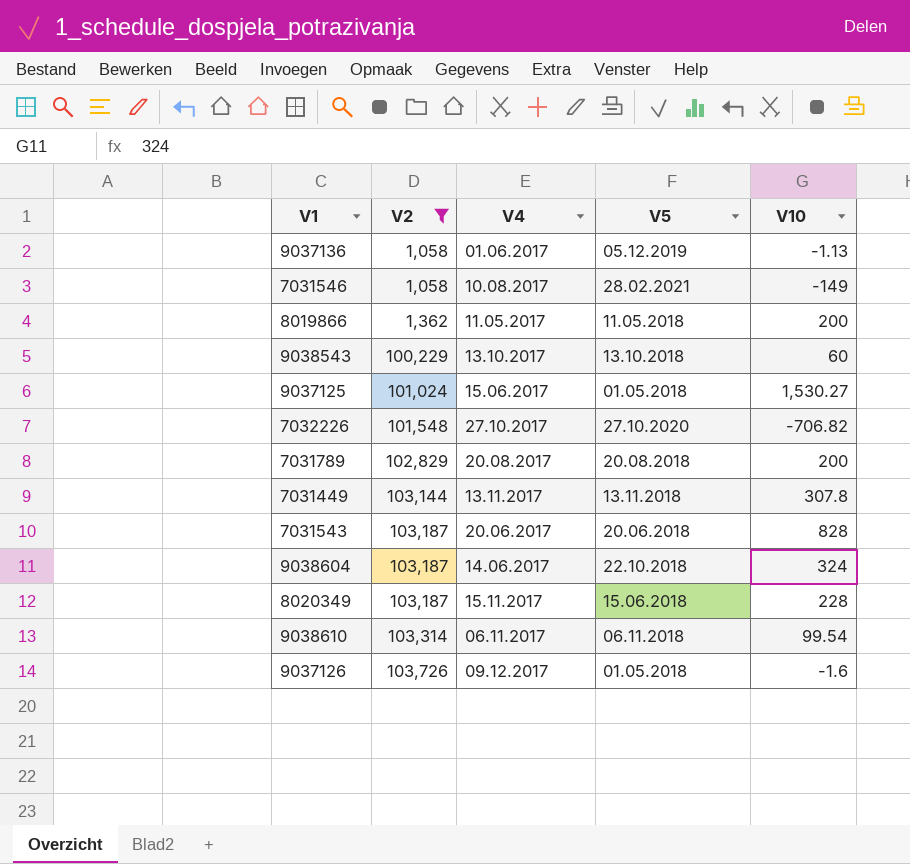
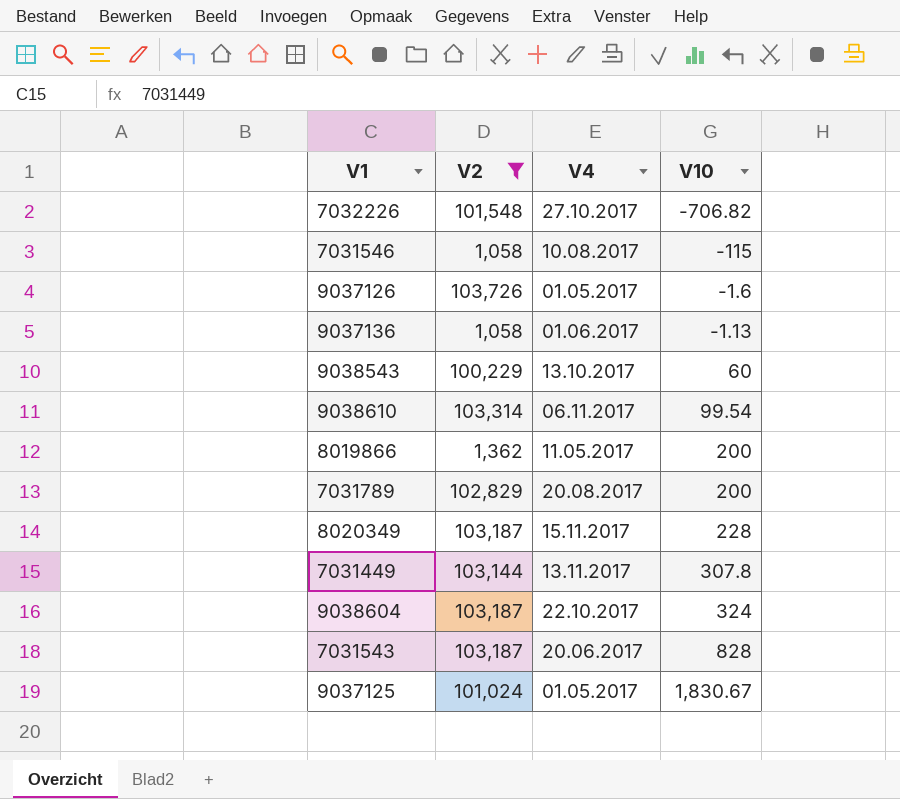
row order: V2 ascending -> V10 ascending
column V5 | position: 4 -> none
7031546 | V10: -149 -> -115
9037126 | V4: 09.12.2017 -> 01.05.2017
9038604 | V4: 14.06.2017 -> 22.10.2017
9037125 | V4: 15.06.2017 -> 01.05.2017
9037125 | V10: 1,530.27 -> 1,830.67

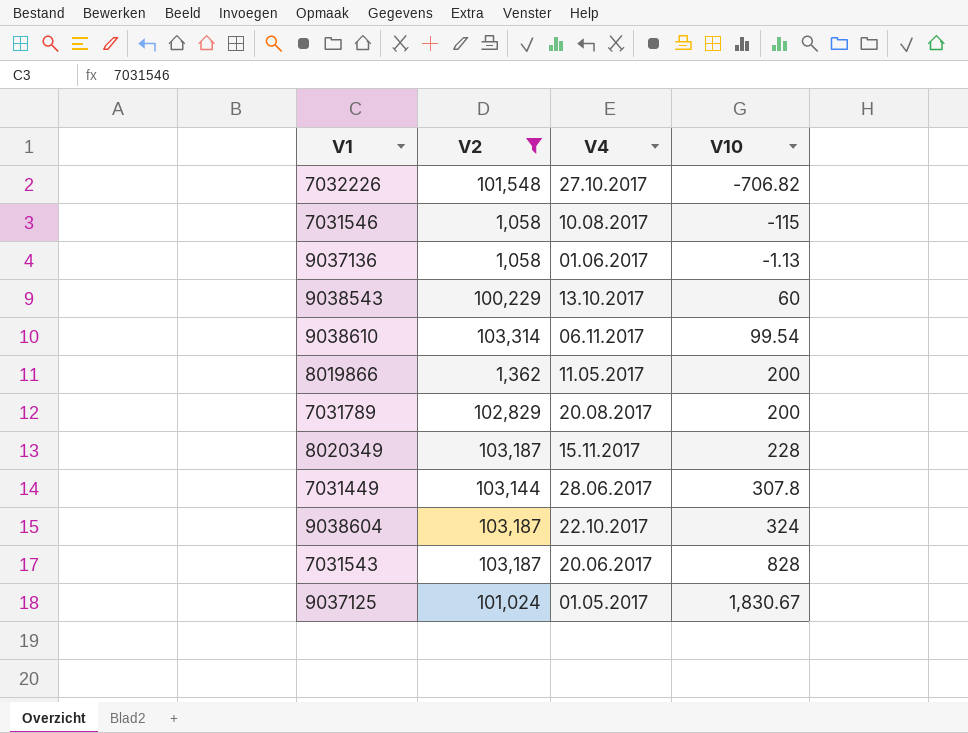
row 9037126: 103,726 | 01.05.2017 | -1.6 -> none
7031449 | V4: 13.11.2017 -> 28.06.2017

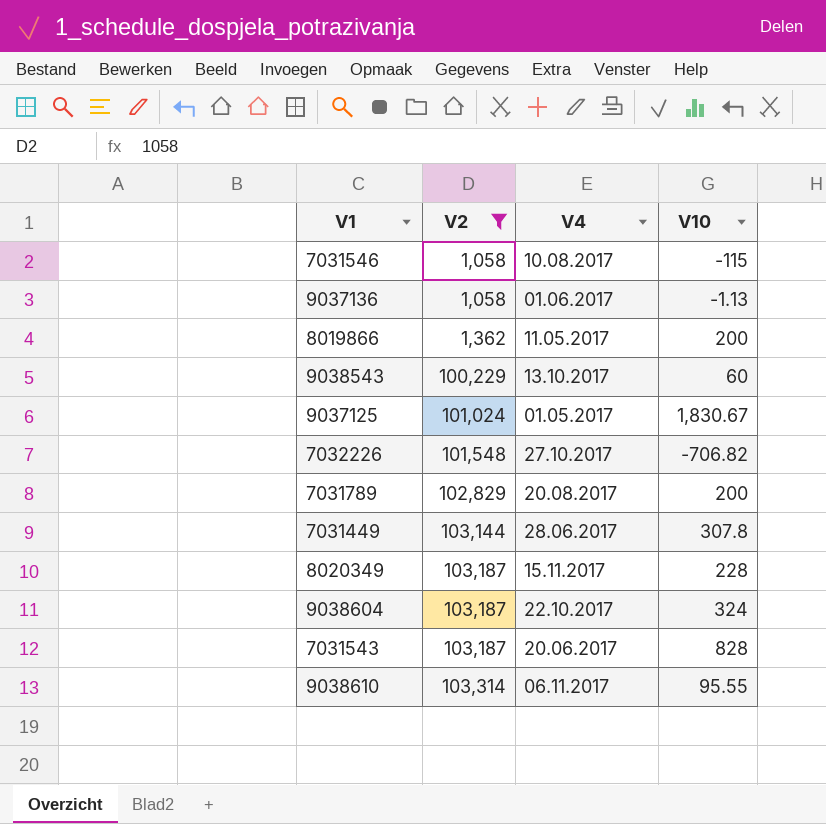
row order: V10 ascending -> V2 ascending
9038610 | V10: 99.54 -> 95.55

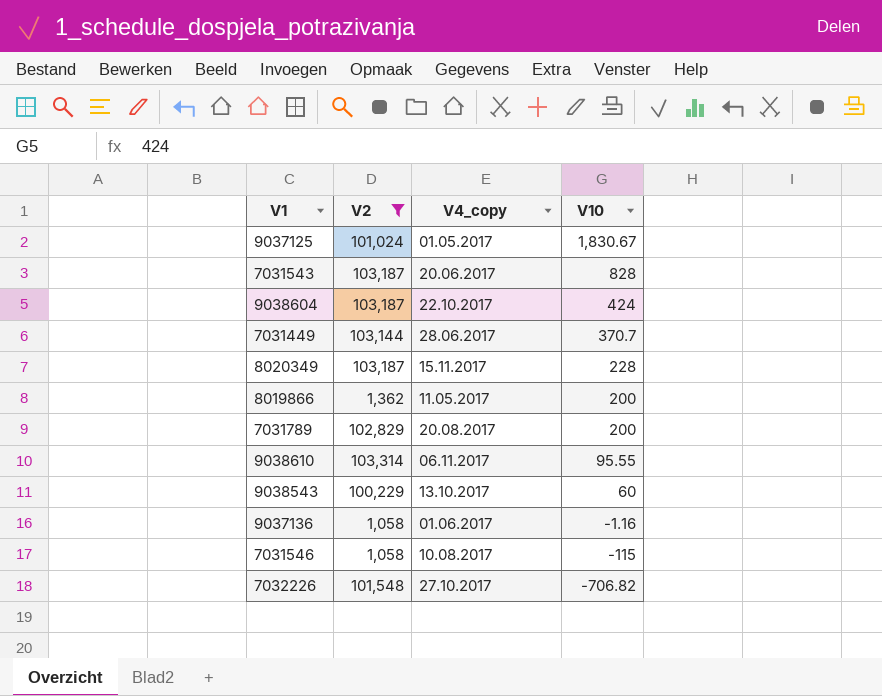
row order: V2 ascending -> V10 descending
column name: V4 -> V4_copy
9038604 | V10: 324 -> 424
7031449 | V10: 307.8 -> 370.7
9037136 | V10: -1.13 -> -1.16

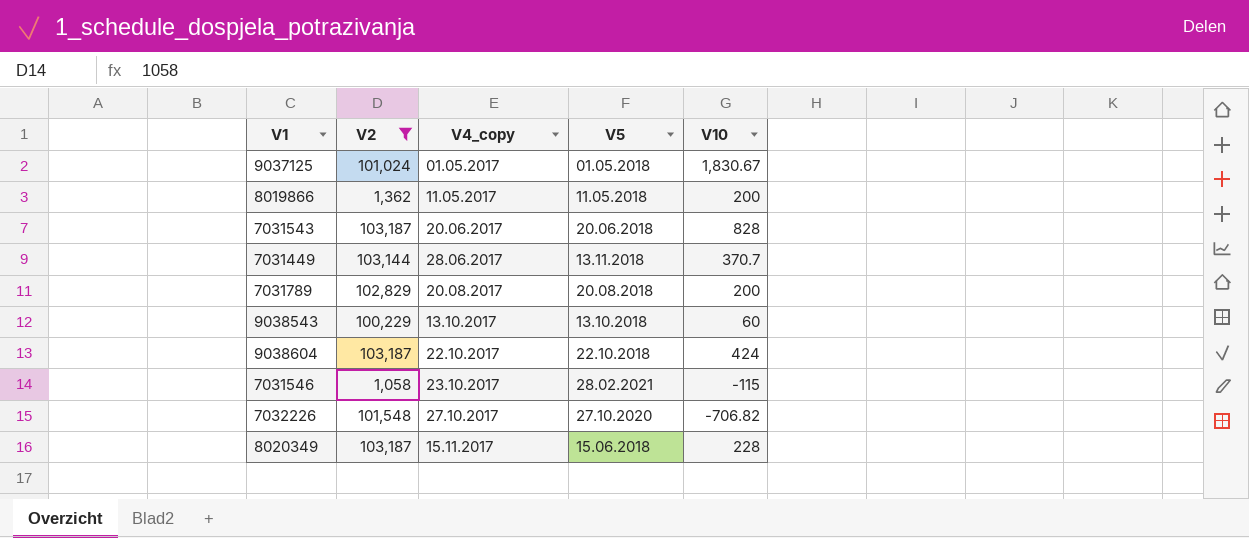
row order: V10 descending -> V4_copy ascending
column V5 | position: none -> 4
row 9038610: 103,314 | 06.11.2017 | 95.55 -> none
row 9037136: 1,058 | 01.06.2017 | -1.16 -> none
7031546 | V4_copy: 10.08.2017 -> 23.10.2017

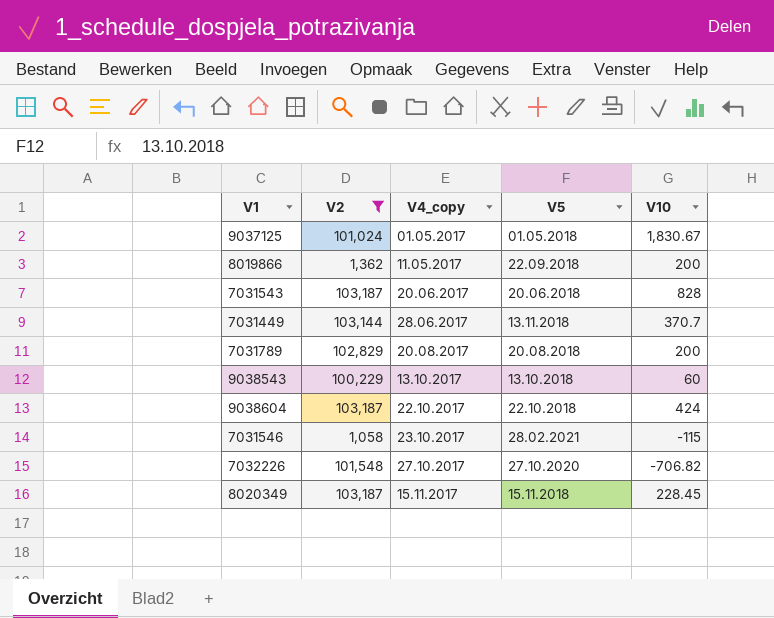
8019866 | V5: 11.05.2018 -> 22.09.2018
8020349 | V5: 15.06.2018 -> 15.11.2018
8020349 | V10: 228 -> 228.45

